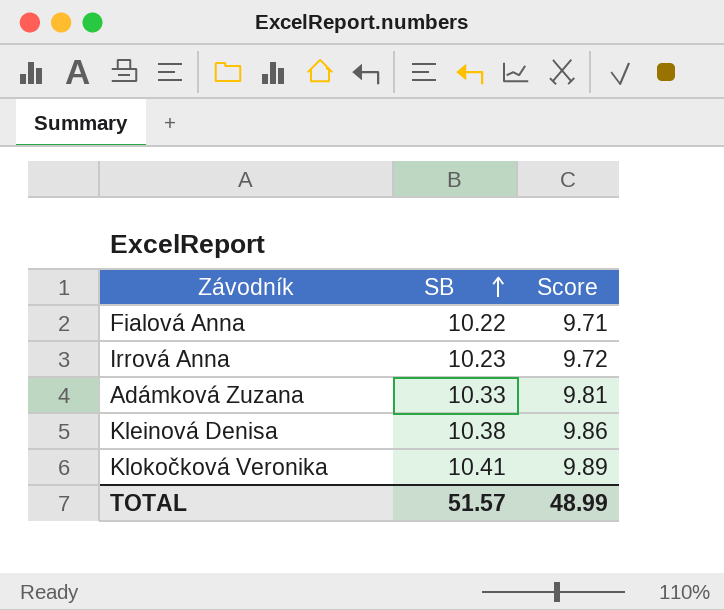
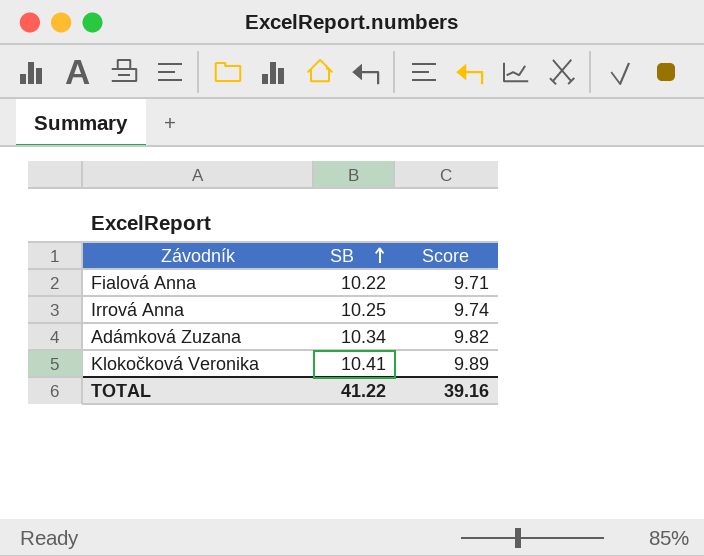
row Kleinová Denisa: 10.38 | 9.86 -> none
Irrová Anna | SB: 10.23 -> 10.25
Irrová Anna | Score: 9.72 -> 9.74
Adámková Zuzana | SB: 10.33 -> 10.34
Adámková Zuzana | Score: 9.81 -> 9.82
TOTAL | SB: 51.57 -> 41.22
TOTAL | Score: 48.99 -> 39.16

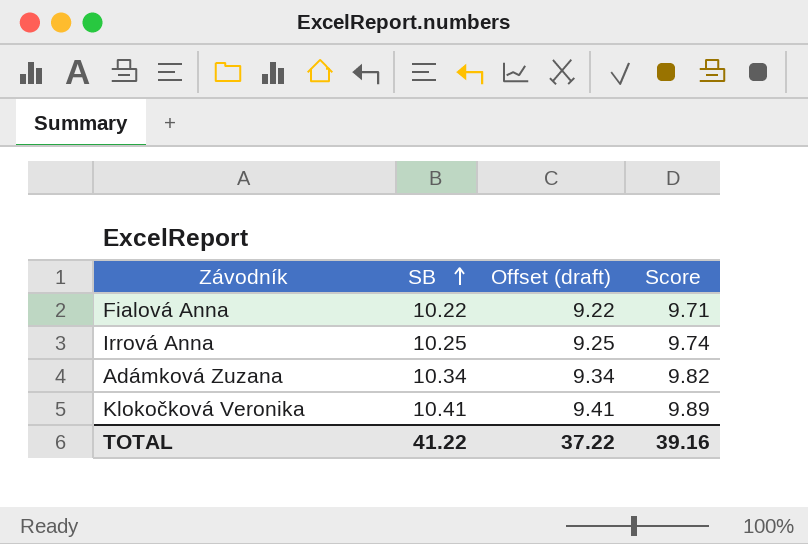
column Offset (draft) | formula: none -> [SB] - 1

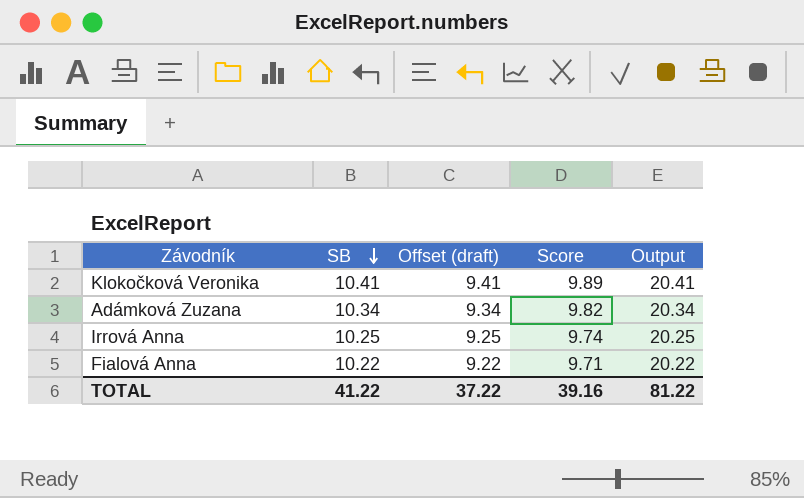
row order: SB ascending -> SB descending
column Output | formula: none -> [SB] + 10

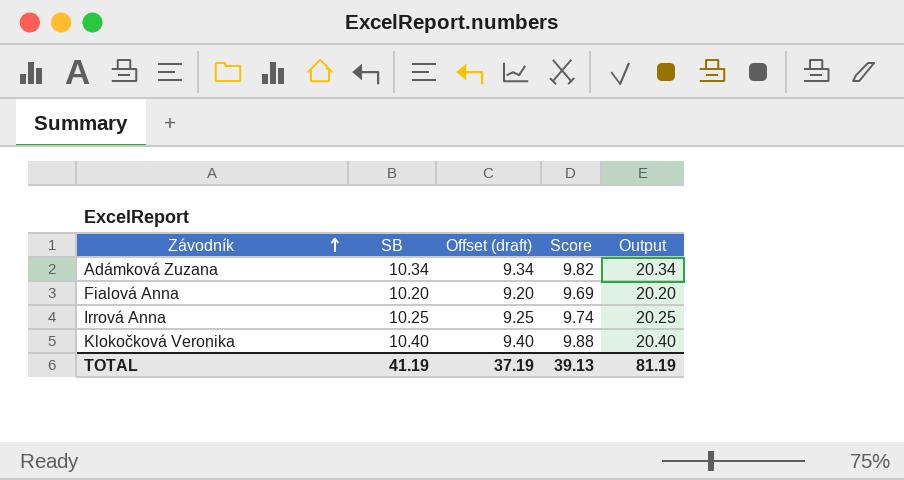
row order: SB descending -> Závodník ascending
Fialová Anna | SB: 10.22 -> 10.20
Fialová Anna | Offset (draft): 9.22 -> 9.20
Fialová Anna | Score: 9.71 -> 9.69
Fialová Anna | Output: 20.22 -> 20.20
Klokočková Veronika | SB: 10.41 -> 10.40
Klokočková Veronika | Offset (draft): 9.41 -> 9.40
Klokočková Veronika | Score: 9.89 -> 9.88
Klokočková Veronika | Output: 20.41 -> 20.40
TOTAL | SB: 41.22 -> 41.19
TOTAL | Offset (draft): 37.22 -> 37.19
TOTAL | Score: 39.16 -> 39.13
TOTAL | Output: 81.22 -> 81.19

